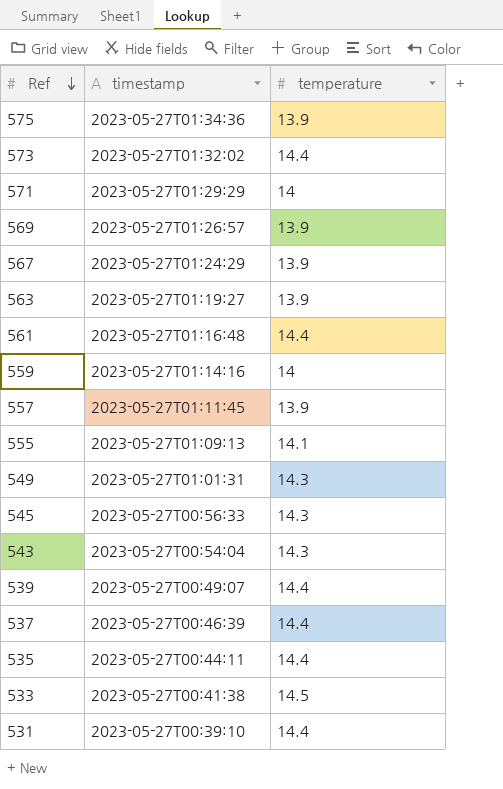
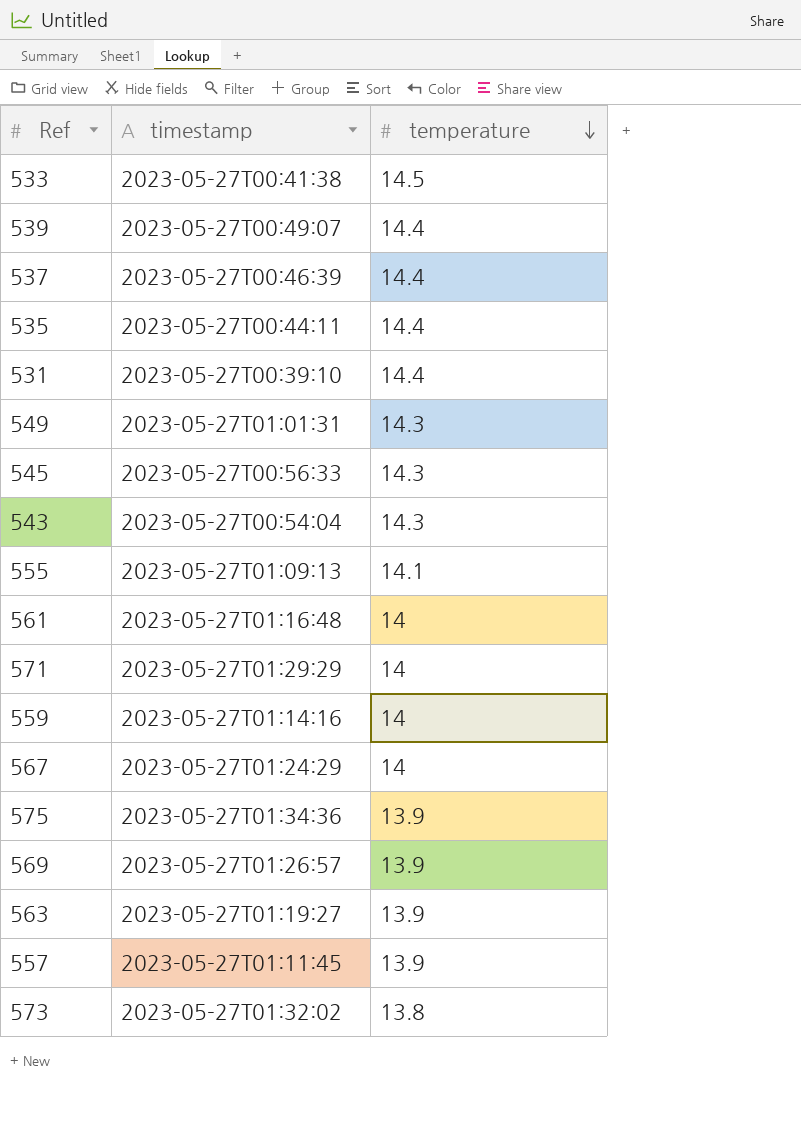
row order: Ref descending -> temperature descending
561 | temperature: 14.4 -> 14
567 | temperature: 13.9 -> 14
573 | temperature: 14.4 -> 13.8

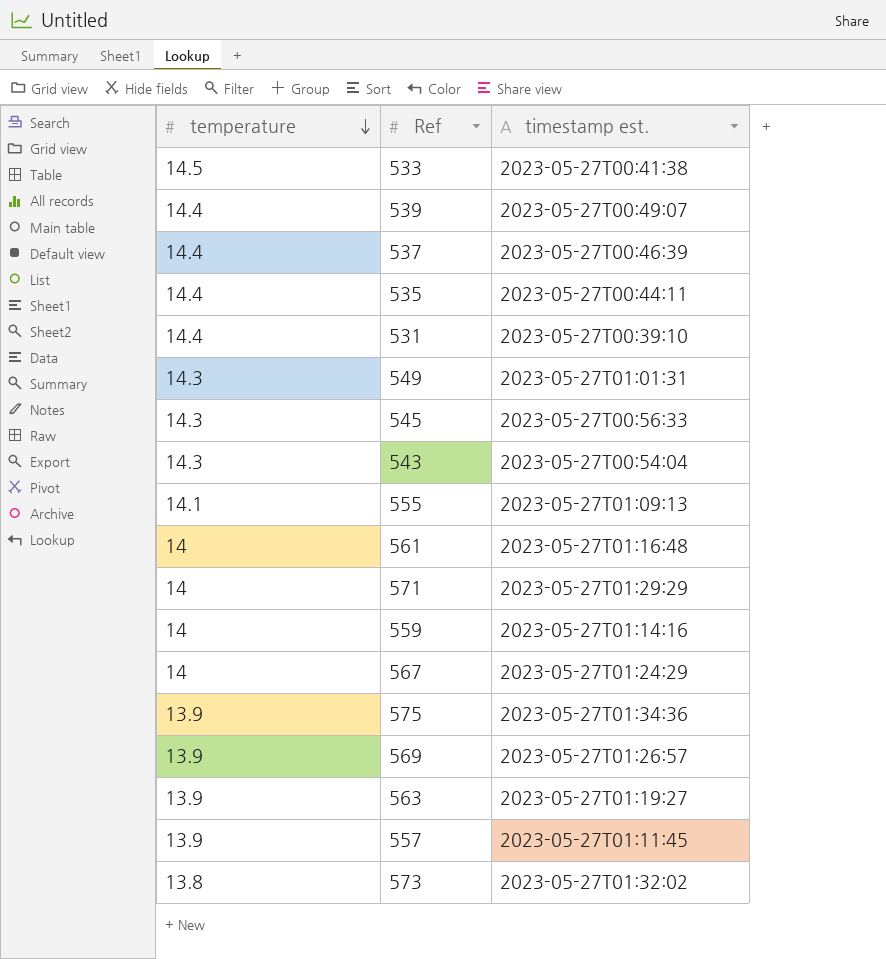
column temperature | position: 3 -> 1
column name: timestamp -> timestamp est.

